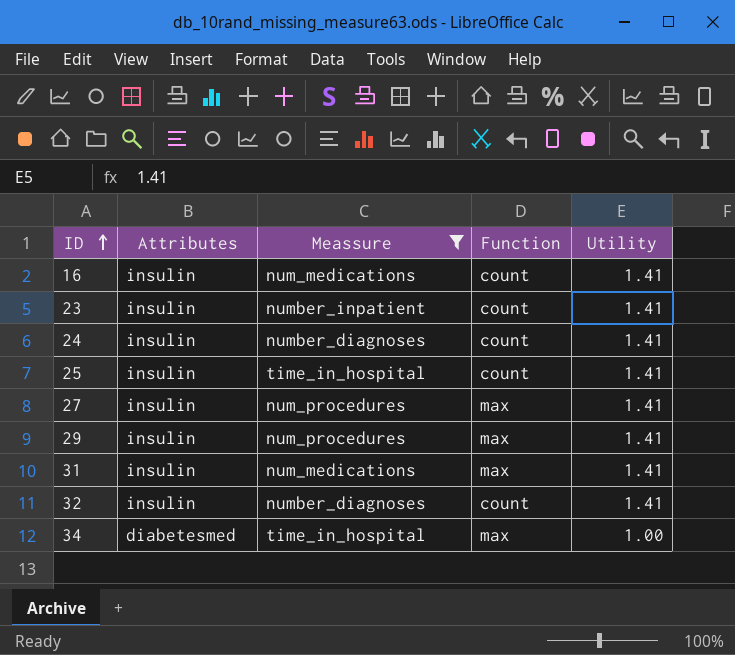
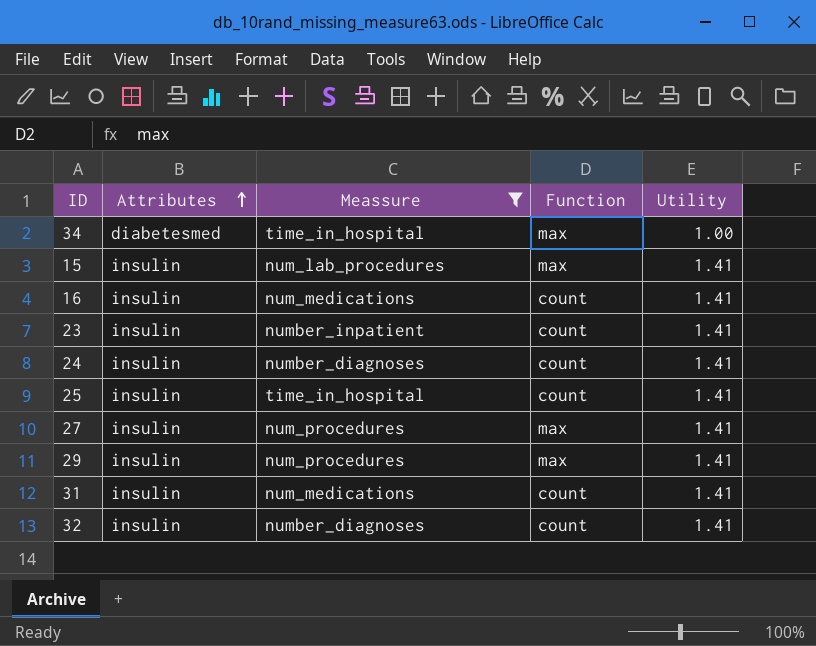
row order: ID ascending -> Attributes ascending
row 15: none -> insulin | num_lab_procedures | max | 1.41
31 | Function: max -> count

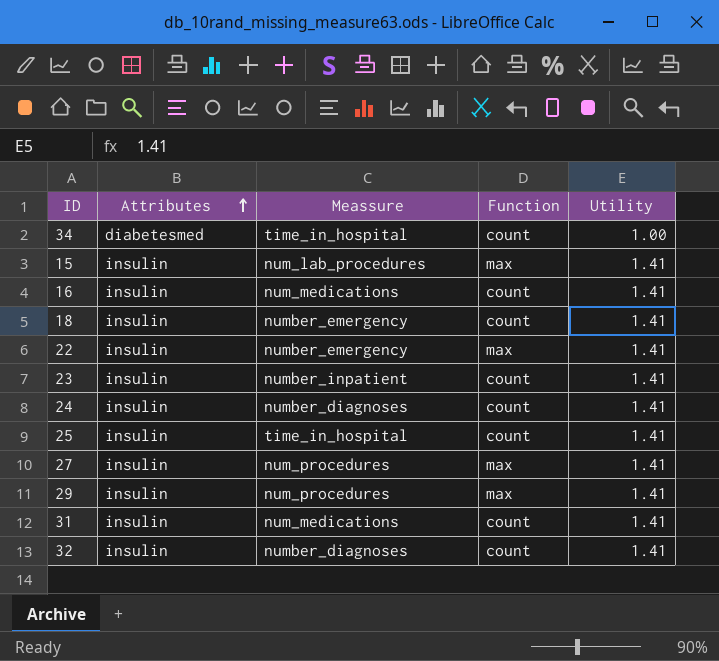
filter: Meassure != number_emergency -> none
34 | Function: max -> count

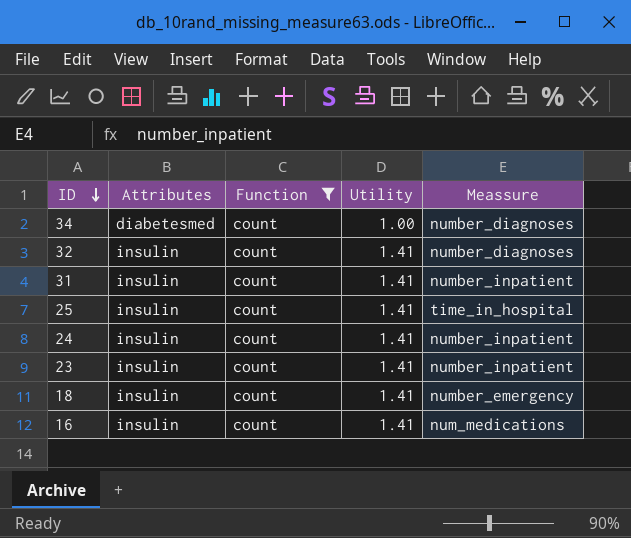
filter: none -> Function = count
row order: Attributes ascending -> ID descending
column Meassure | position: 3 -> 5
34 | Meassure: time_in_hospital -> number_diagnoses
31 | Meassure: num_medications -> number_inpatient
24 | Meassure: number_diagnoses -> number_inpatient

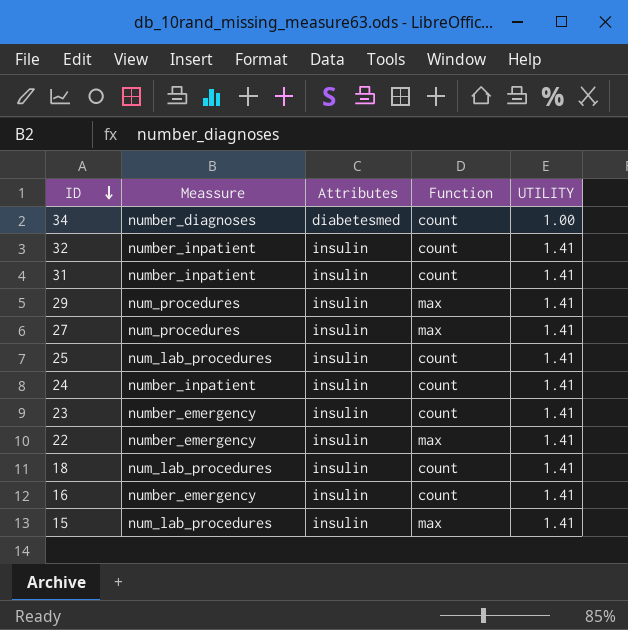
filter: Function = count -> none
column Meassure | position: 5 -> 2
column name: Utility -> UTILITY
32 | Meassure: number_diagnoses -> number_inpatient
25 | Meassure: time_in_hospital -> num_lab_procedures
23 | Meassure: number_inpatient -> number_emergency
18 | Meassure: number_emergency -> num_lab_procedures
16 | Meassure: num_medications -> number_emergency

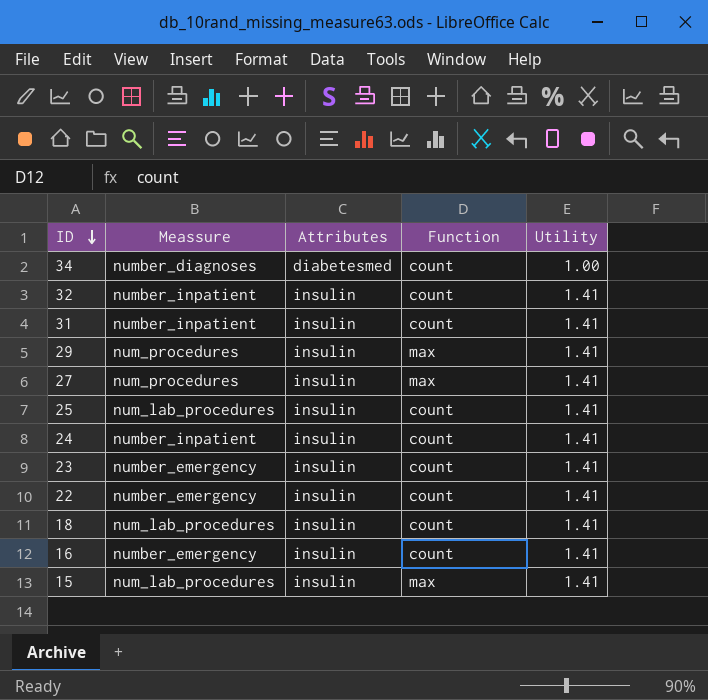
column name: UTILITY -> Utility
22 | Function: max -> count

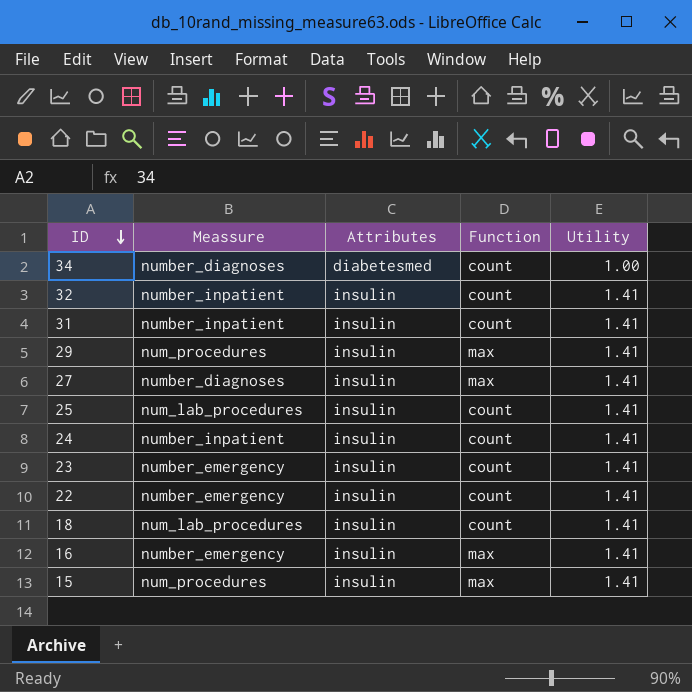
27 | Meassure: num_procedures -> number_diagnoses
16 | Function: count -> max
15 | Meassure: num_lab_procedures -> num_procedures

